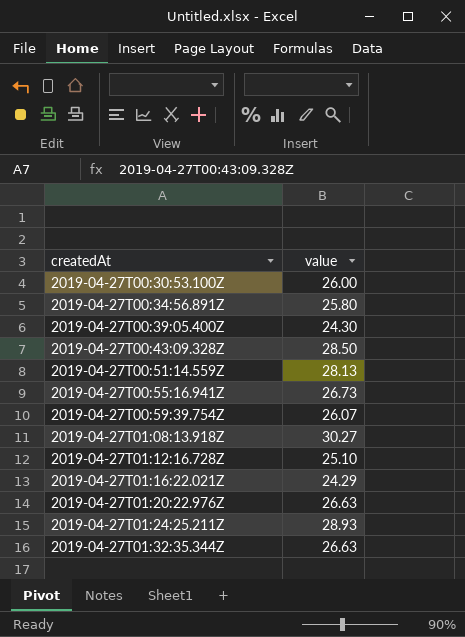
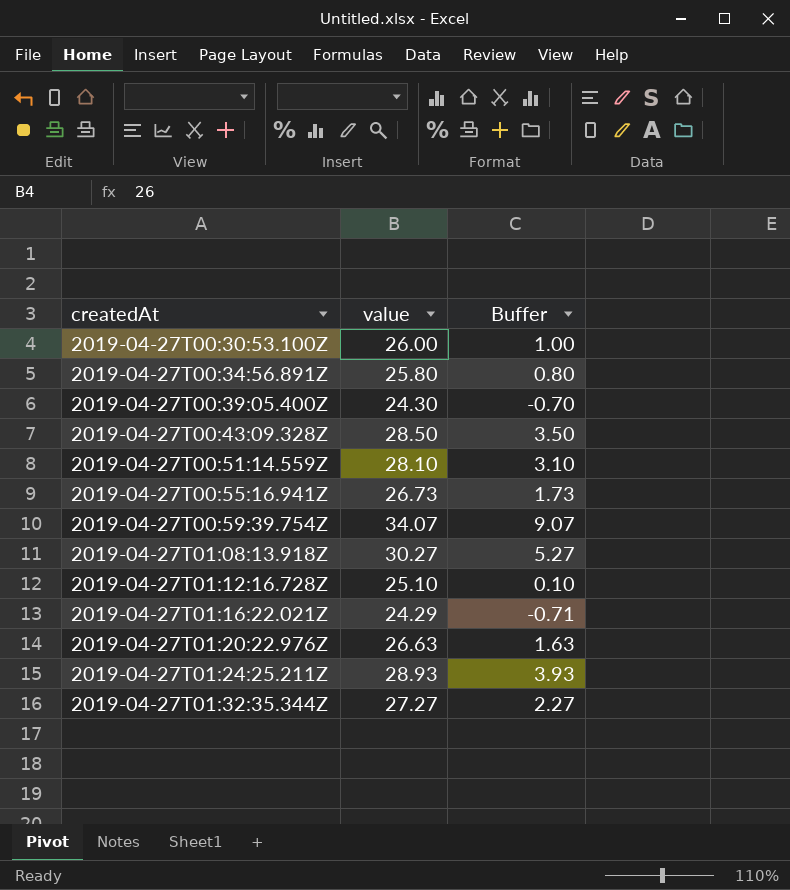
column Buffer | formula: none -> [value] - 25
2019-04-27T00:51:14.559Z | value: 28.13 -> 28.10
2019-04-27T00:59:39.754Z | value: 26.07 -> 34.07
2019-04-27T01:32:35.344Z | value: 26.63 -> 27.27

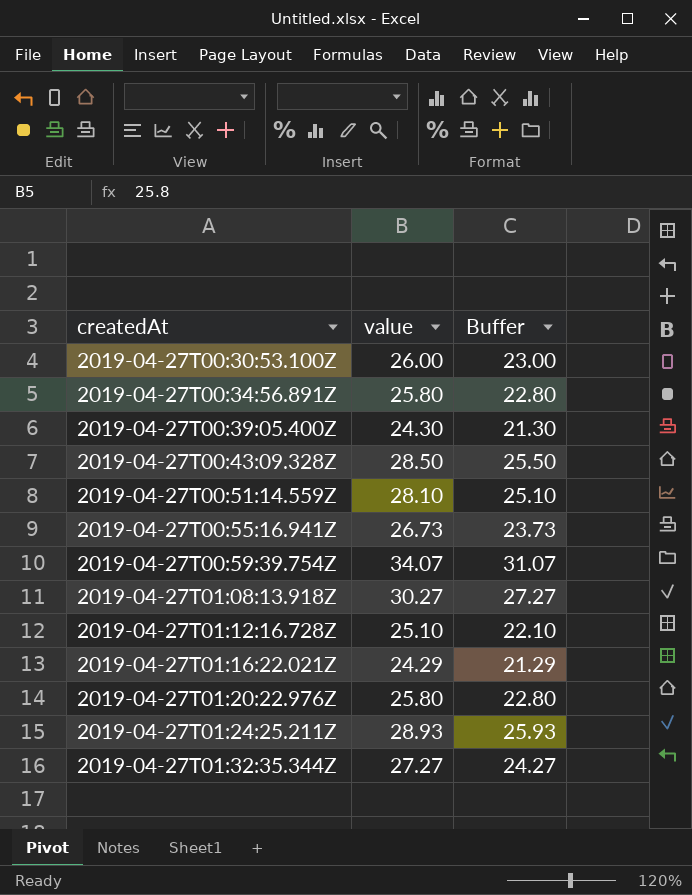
column Buffer | formula: [value] - 25 -> [value] - 3
2019-04-27T01:20:22.976Z | value: 26.63 -> 25.80

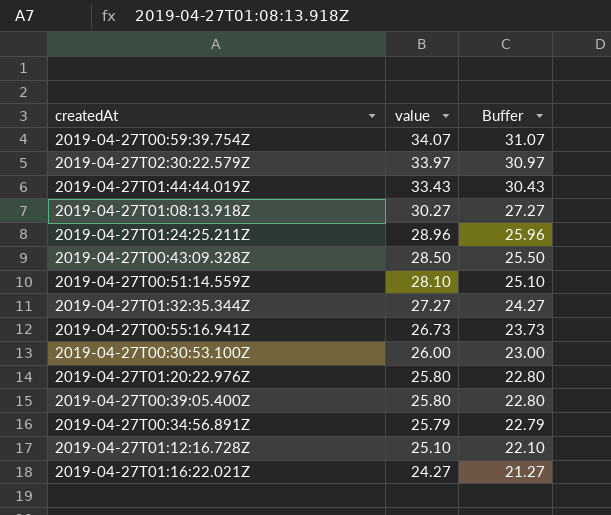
row order: createdAt ascending -> value descending
row 2019-04-27T02:30:22.579Z: none -> 33.97 | 30.97
row 2019-04-27T01:44:44.019Z: none -> 33.43 | 30.43
2019-04-27T01:24:25.211Z | value: 28.93 -> 28.96
2019-04-27T01:24:25.211Z | Buffer: 25.93 -> 25.96
2019-04-27T00:39:05.400Z | value: 24.30 -> 25.80
2019-04-27T00:39:05.400Z | Buffer: 21.30 -> 22.80
2019-04-27T00:34:56.891Z | value: 25.80 -> 25.79
2019-04-27T00:34:56.891Z | Buffer: 22.80 -> 22.79
2019-04-27T01:16:22.021Z | value: 24.29 -> 24.27
2019-04-27T01:16:22.021Z | Buffer: 21.29 -> 21.27

